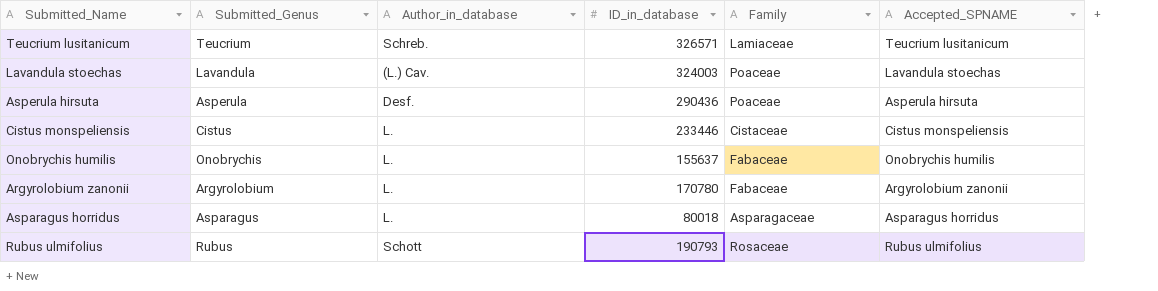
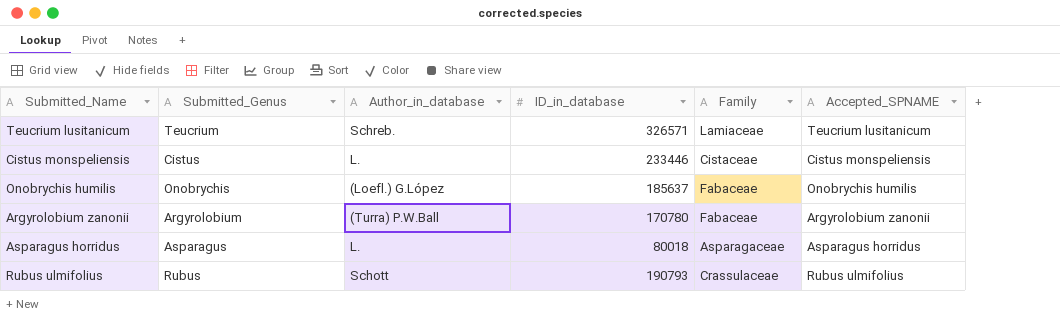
row Lavandula stoechas: Lavandula | (L.) Cav. | 324003 | Poaceae | Lavandula stoechas -> none
row Asperula hirsuta: Asperula | Desf. | 290436 | Poaceae | Asperula hirsuta -> none
Onobrychis humilis | Author_in_database: L. -> (Loefl.) G.López
Onobrychis humilis | ID_in_database: 155637 -> 185637
Argyrolobium zanonii | Author_in_database: L. -> (Turra) P.W.Ball
Rubus ulmifolius | Family: Rosaceae -> Crassulaceae

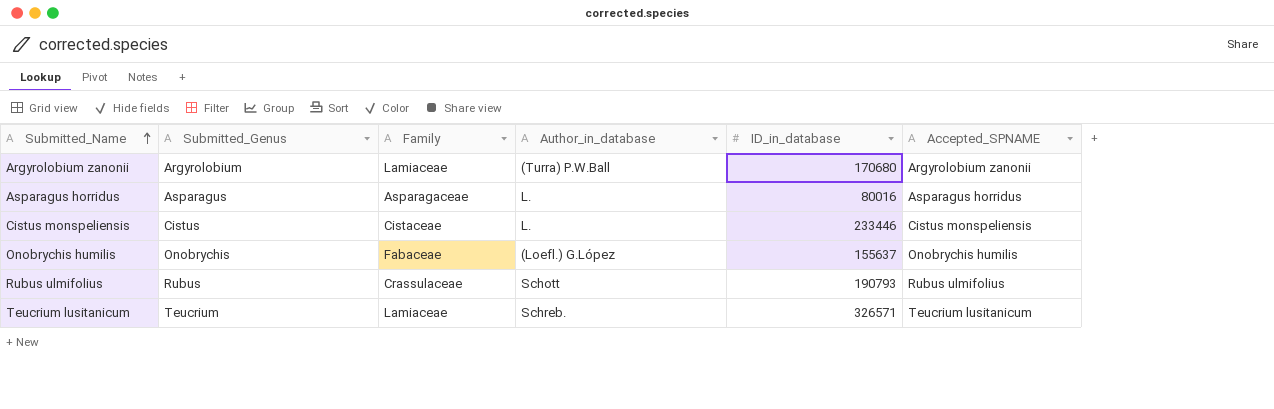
row order: none -> Submitted_Name ascending
column Family | position: 5 -> 3
Argyrolobium zanonii | Family: Fabaceae -> Lamiaceae
Argyrolobium zanonii | ID_in_database: 170780 -> 170680
Asparagus horridus | ID_in_database: 80018 -> 80016
Onobrychis humilis | ID_in_database: 185637 -> 155637

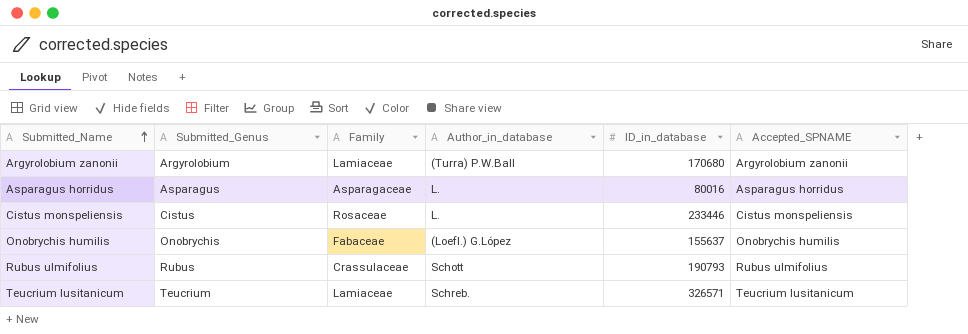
Cistus monspeliensis | Family: Cistaceae -> Rosaceae

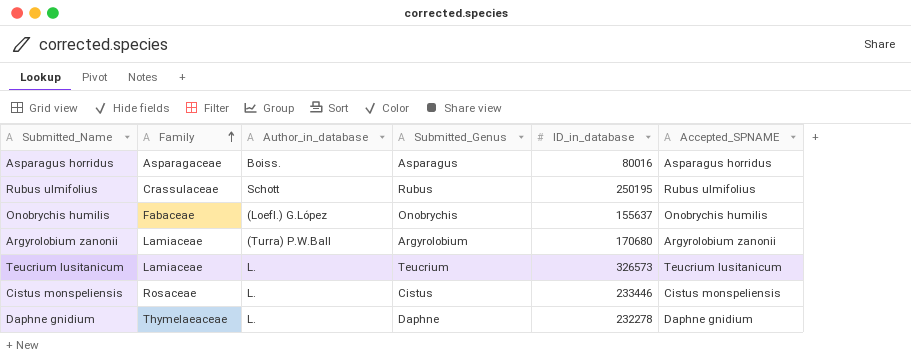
row order: Submitted_Name ascending -> Family ascending
column Submitted_Genus | position: 2 -> 4
Asparagus horridus | Author_in_database: L. -> Boiss.
Rubus ulmifolius | ID_in_database: 190793 -> 250195
Teucrium lusitanicum | Author_in_database: Schreb. -> L.
Teucrium lusitanicum | ID_in_database: 326571 -> 326573
row Daphne gnidium: none -> Thymelaeaceae | L. | Daphne | 232278 | Daphne gnidium

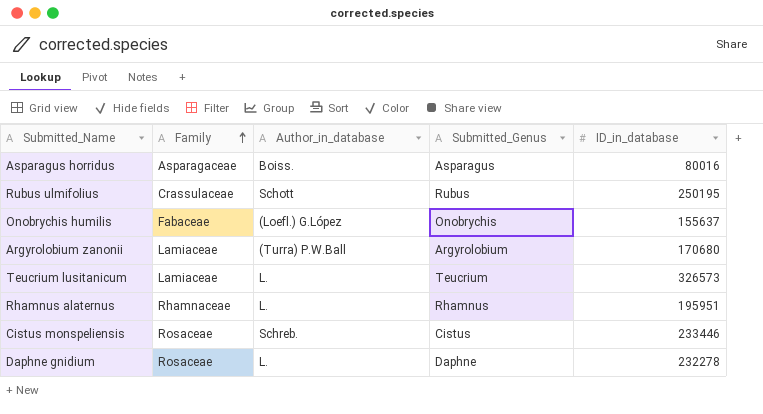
column Accepted_SPNAME | position: 6 -> none
row Rhamnus alaternus: none -> Rhamnaceae | L. | Rhamnus | 195951
Cistus monspeliensis | Author_in_database: L. -> Schreb.
Daphne gnidium | Family: Thymelaeaceae -> Rosaceae

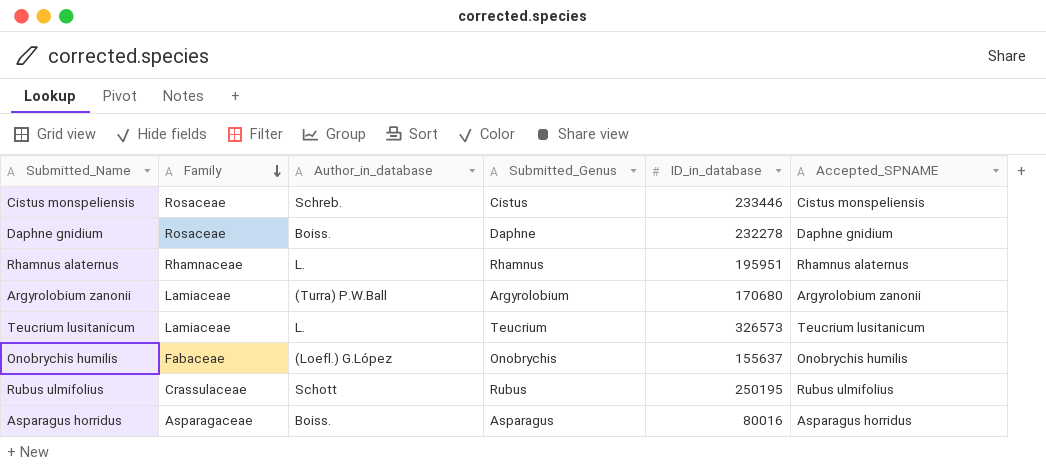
row order: Family ascending -> Family descending
column Accepted_SPNAME | position: none -> 6
Daphne gnidium | Author_in_database: L. -> Boiss.

